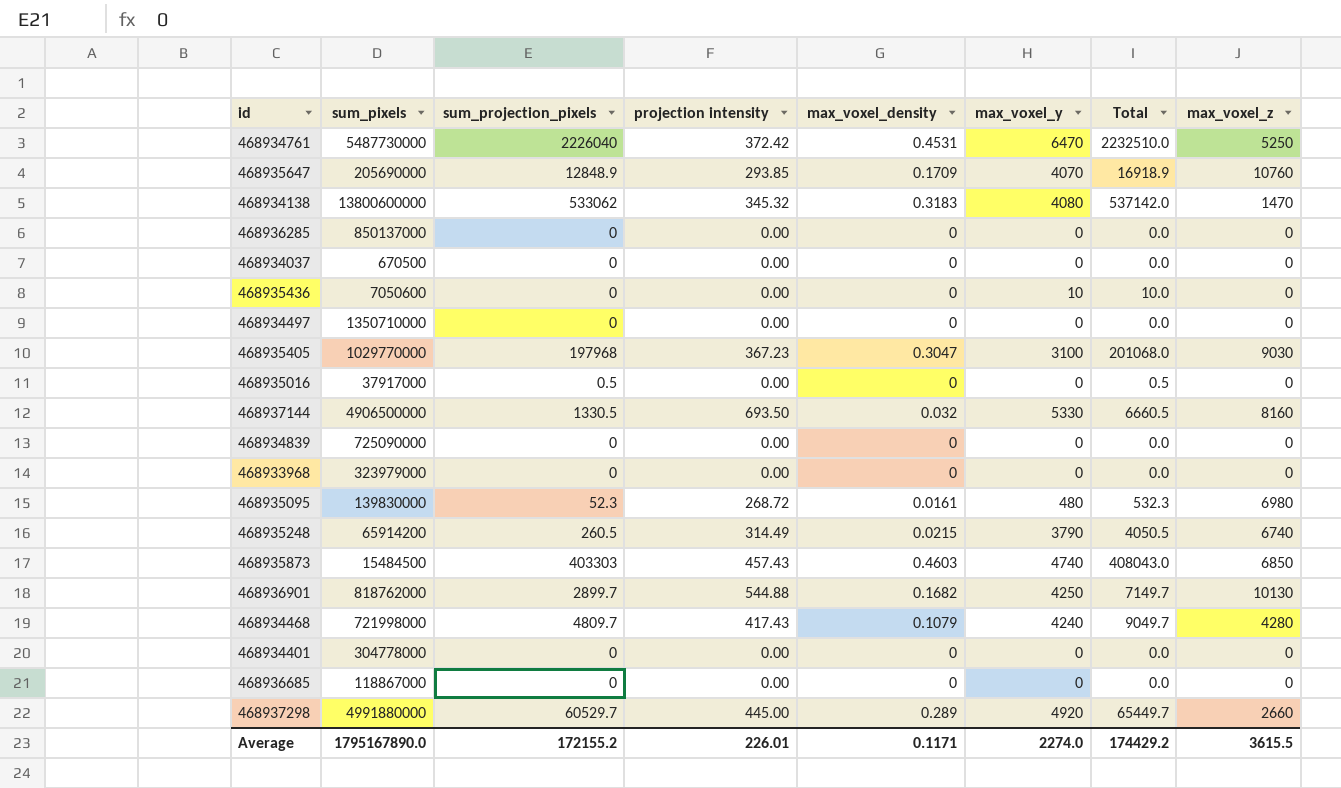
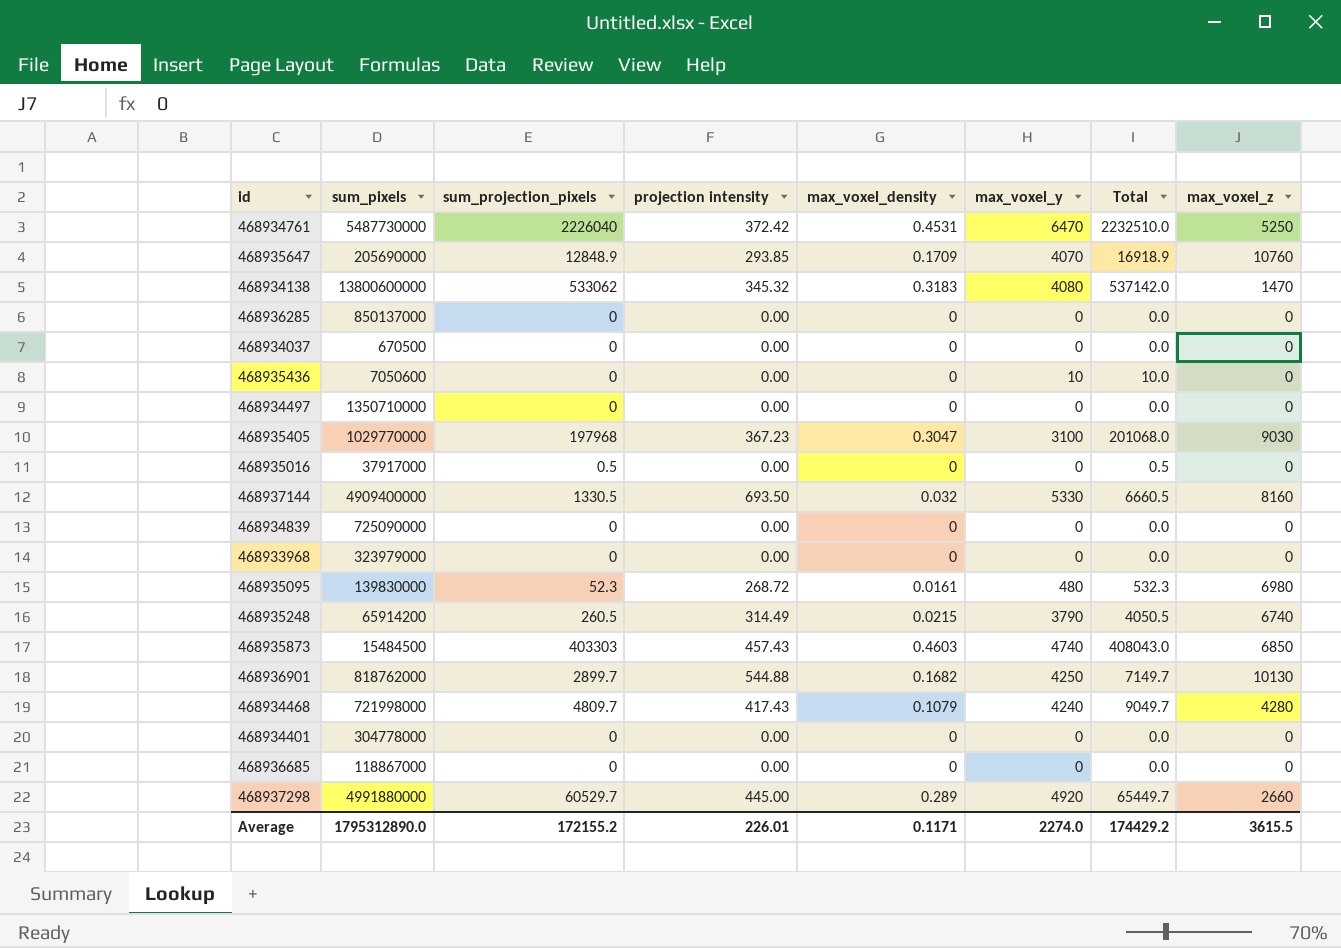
468937144 | sum_pixels: 4906500000 -> 4909400000
Average | sum_pixels: 1795167890.0 -> 1795312890.0

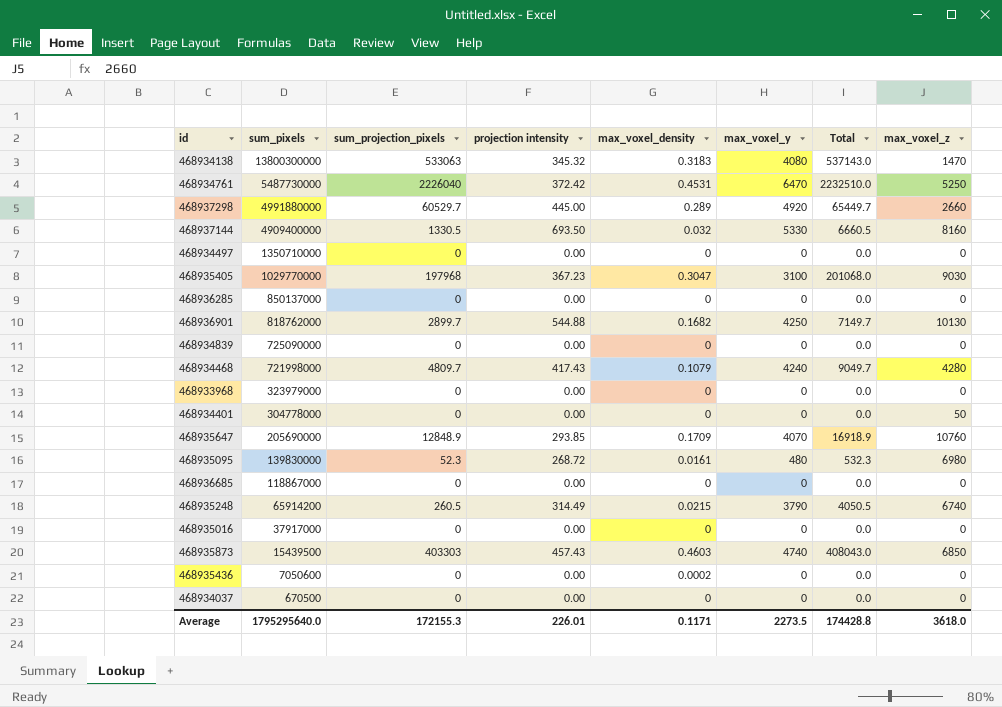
row order: none -> sum_pixels descending
468934138 | sum_pixels: 13800600000 -> 13800300000
468934138 | sum_projection_pixels: 533062 -> 533063
468934138 | Total: 537142.0 -> 537143.0
468934401 | max_voxel_z: 0 -> 50
468935016 | sum_projection_pixels: 0.5 -> 0
468935016 | Total: 0.5 -> 0.0
468935873 | sum_pixels: 15484500 -> 15439500
468935436 | max_voxel_density: 0 -> 0.0002
468935436 | max_voxel_y: 10 -> 0
468935436 | Total: 10.0 -> 0.0
Average | sum_pixels: 1795312890.0 -> 1795295640.0
Average | sum_projection_pixels: 172155.2 -> 172155.3
Average | max_voxel_y: 2274.0 -> 2273.5
Average | Total: 174429.2 -> 174428.8
Average | max_voxel_z: 3615.5 -> 3618.0

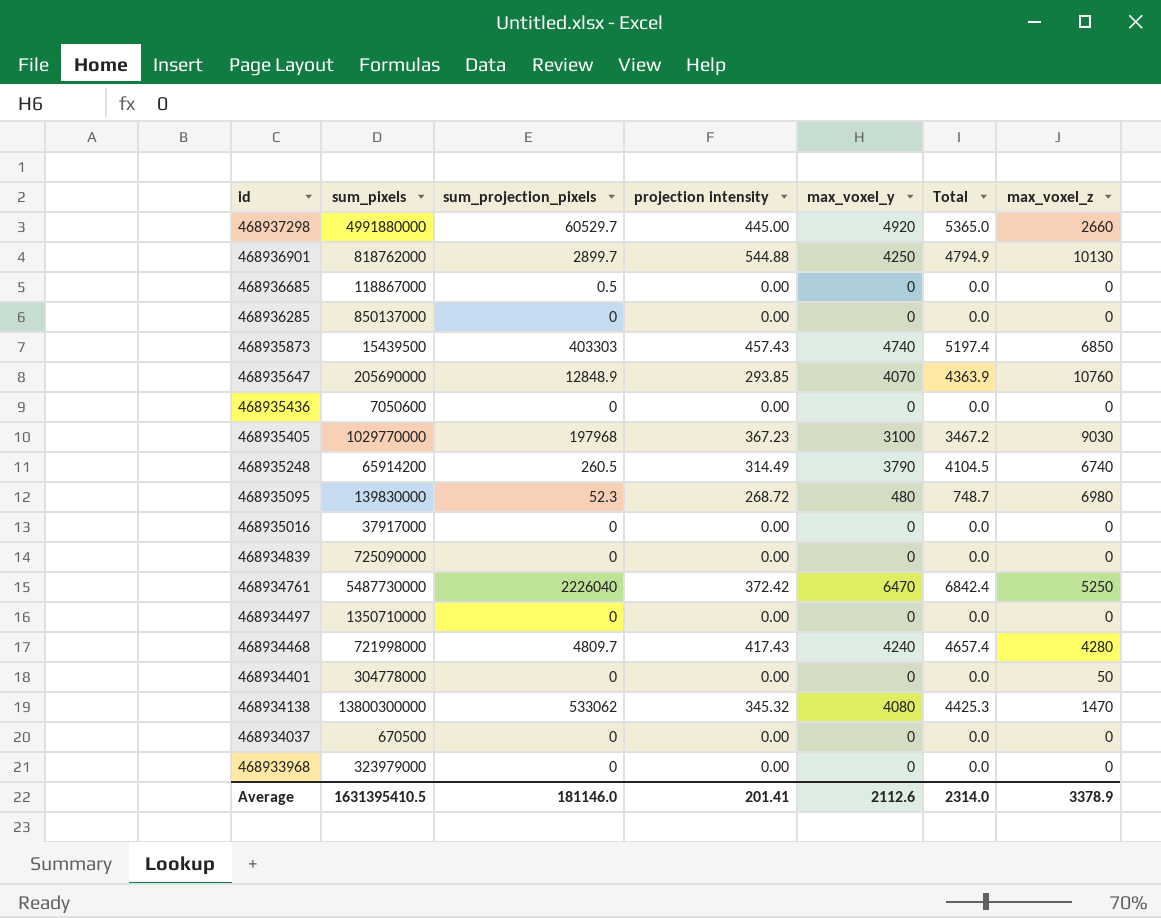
row order: sum_pixels descending -> id descending
column max_voxel_density | position: 5 -> none
column Total | formula: [sum_projection_pixels] + [max_voxel_y] -> [projection intensity] + [max_voxel_y]
row 468937144: 4909400000 | 1330.5 | 693.50 | 0.032 | 5330 | 6660.5 | 8160 -> none
468936685 | sum_projection_pixels: 0 -> 0.5
468934138 | sum_projection_pixels: 533063 -> 533062
Average | sum_pixels: 1795295640.0 -> 1631395410.5
Average | sum_projection_pixels: 172155.3 -> 181146.0
Average | projection intensity: 226.01 -> 201.41
Average | max_voxel_y: 2273.5 -> 2112.6
Average | Total: 174428.8 -> 2314.0
Average | max_voxel_z: 3618.0 -> 3378.9

